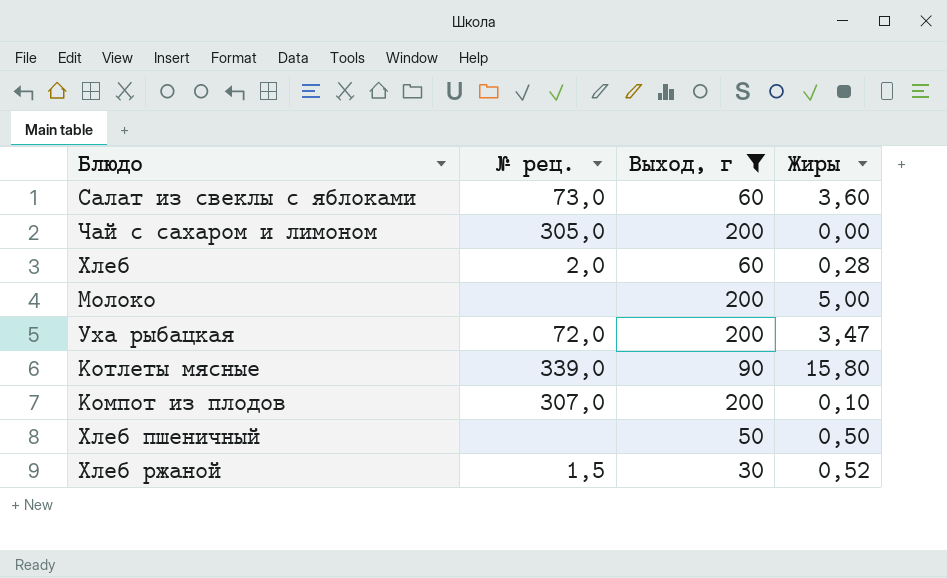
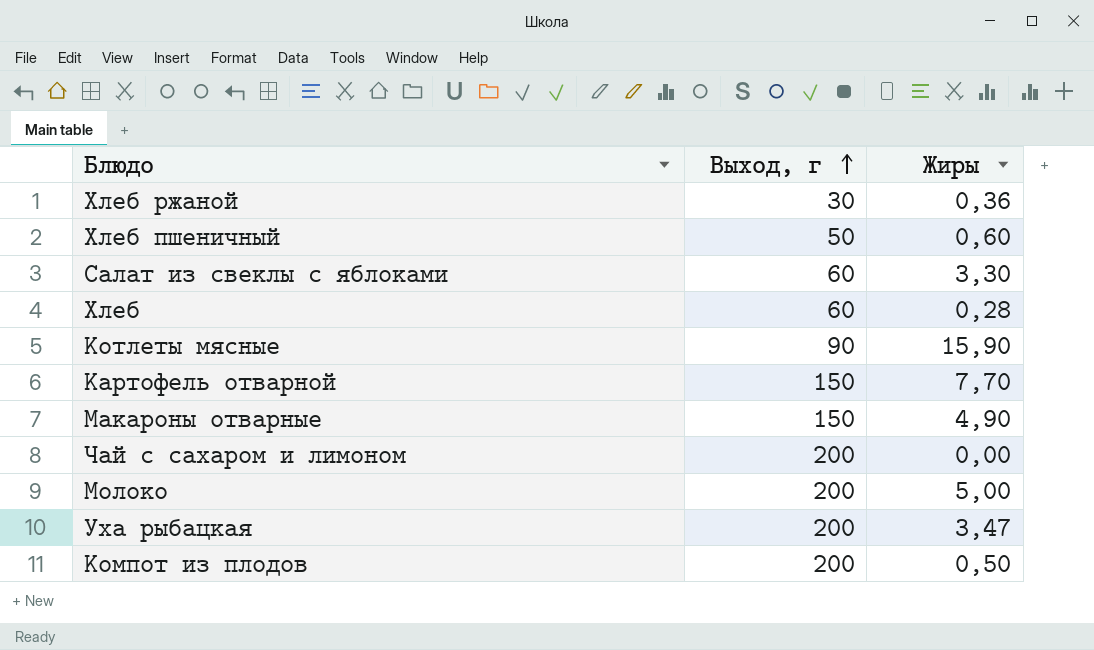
filter: Выход, г != 150 -> none
row order: none -> Выход, г ascending
column № рец. | position: 2 -> none
Хлеб ржаной | Жиры: 0,52 -> 0,36
Хлеб пшеничный | Жиры: 0,50 -> 0,60
Салат из свеклы с яблоками | Жиры: 3,60 -> 3,30
Котлеты мясные | Жиры: 15,80 -> 15,90
Компот из плодов | Жиры: 0,10 -> 0,50

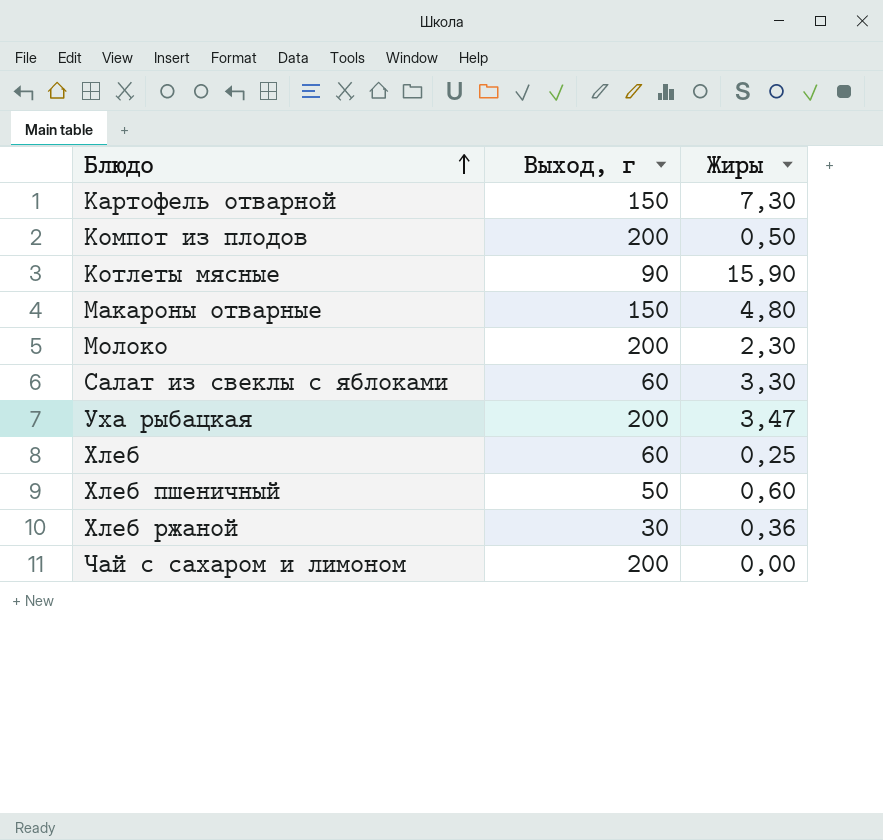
row order: Выход, г ascending -> Блюдо ascending
Картофель отварной | Жиры: 7,70 -> 7,30
Макароны отварные | Жиры: 4,90 -> 4,80
Молоко | Жиры: 5,00 -> 2,30
Хлеб | Жиры: 0,28 -> 0,25

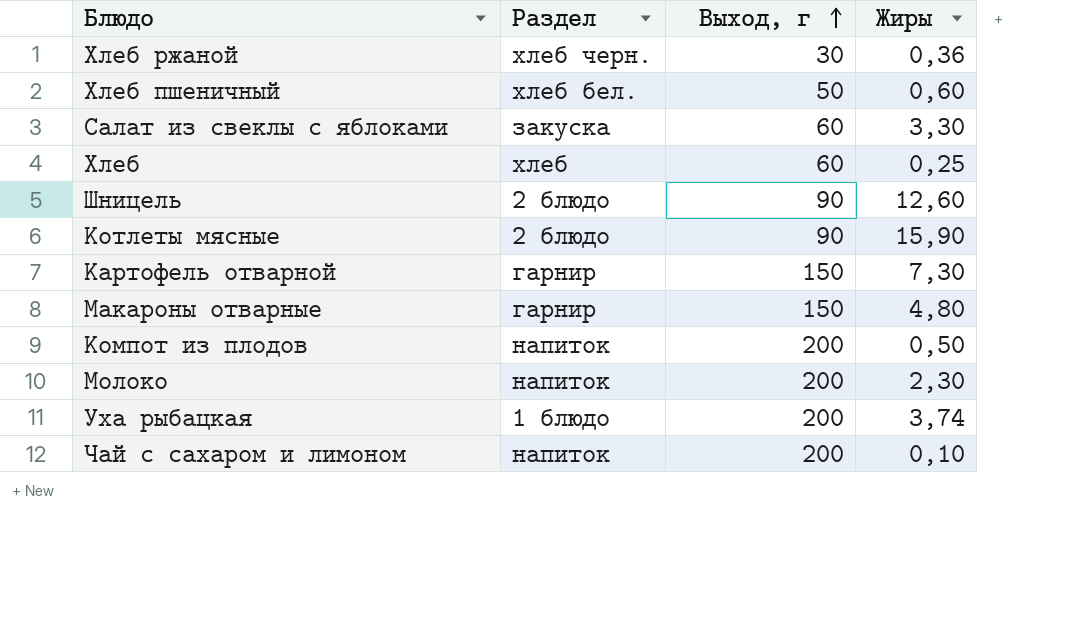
row order: Блюдо ascending -> Выход, г ascending
column Раздел | position: none -> 2
row Шницель: none -> 2 блюдо | 90 | 12,60
Уха рыбацкая | Жиры: 3,47 -> 3,74
Чай с сахаром и лимоном | Жиры: 0,00 -> 0,10

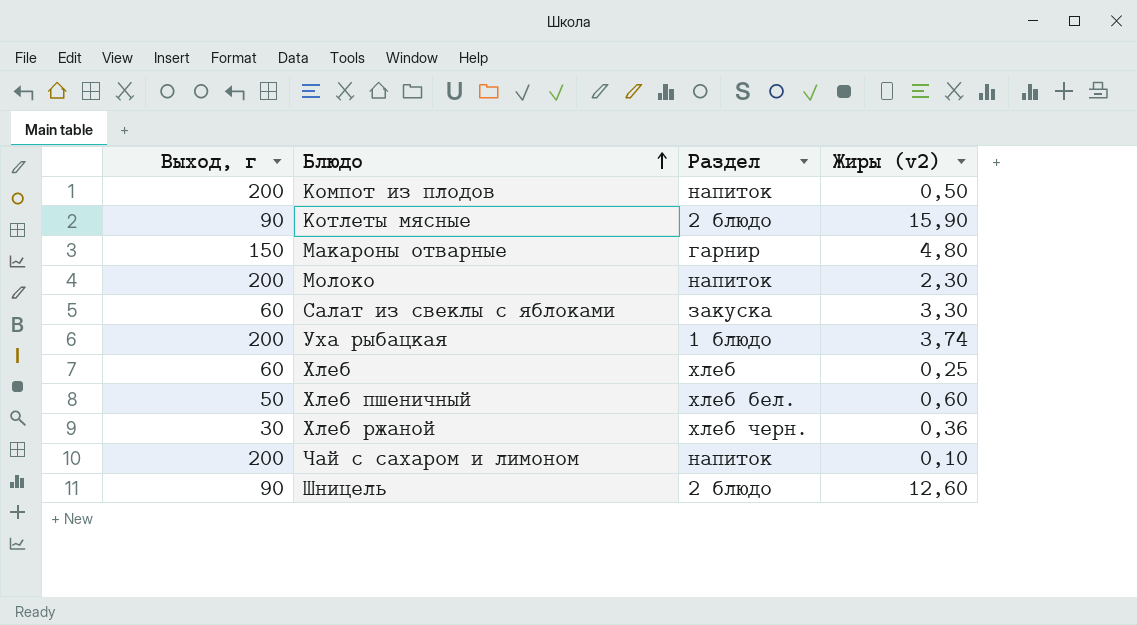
row order: Выход, г ascending -> Блюдо ascending
column Выход, г | position: 3 -> 1
column name: Жиры -> Жиры (v2)
row Картофель отварной: гарнир | 150 | 7,30 -> none

